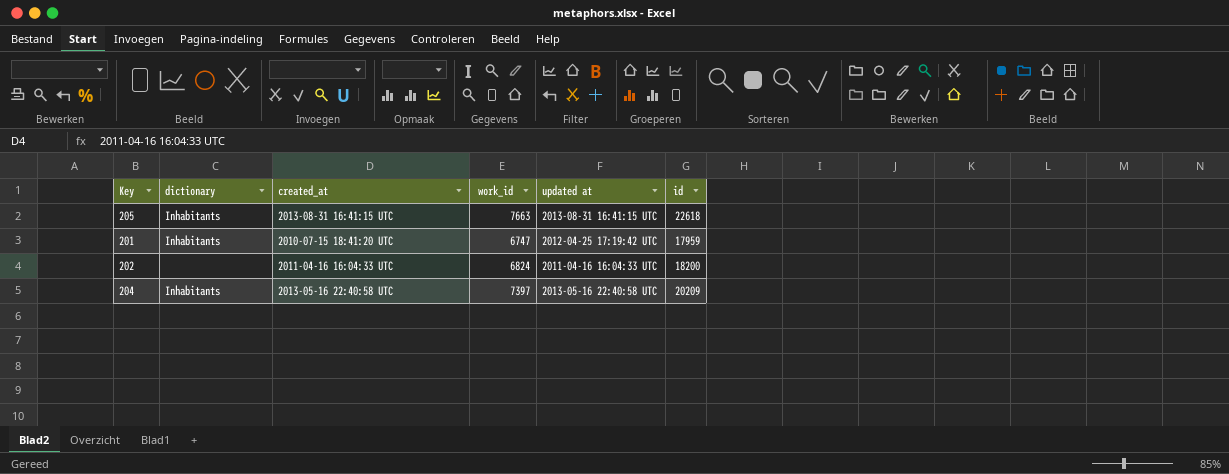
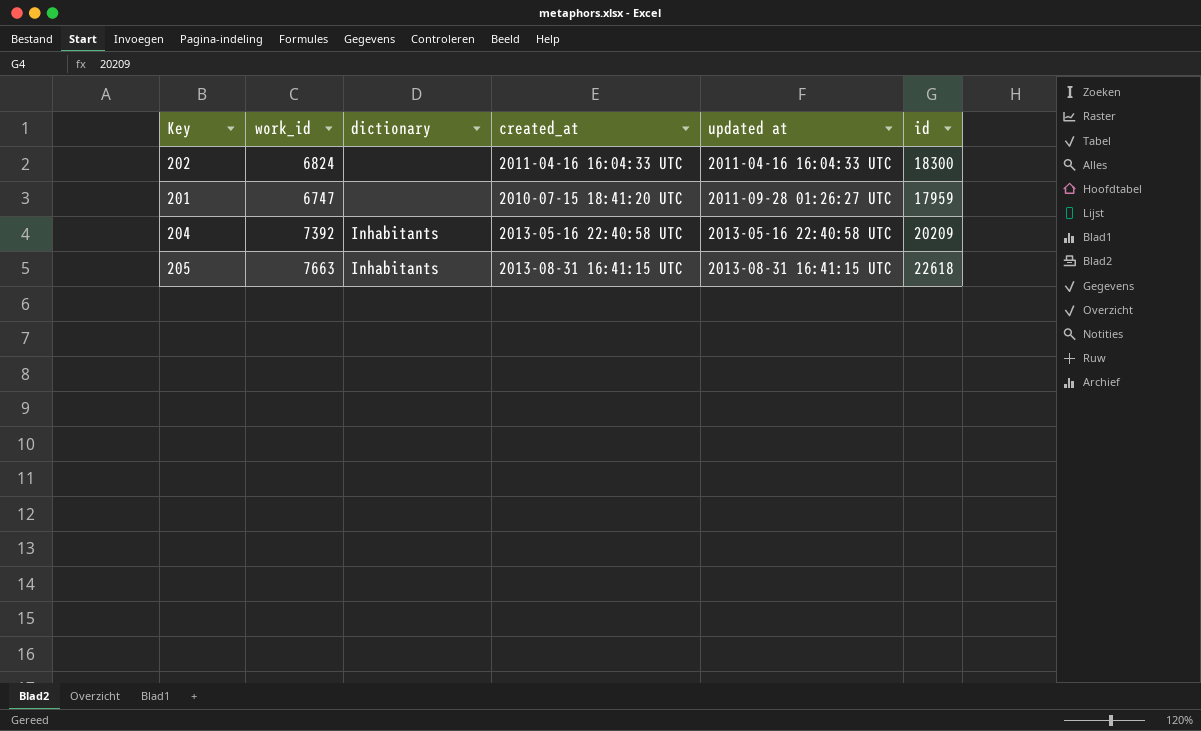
row order: none -> updated at ascending
column work_id | position: 4 -> 2
202 | id: 18200 -> 18300
201 | dictionary: Inhabitants -> none
201 | updated at: 2012-04-25 17:19:42 UTC -> 2011-09-28 01:26:27 UTC
204 | work_id: 7397 -> 7392

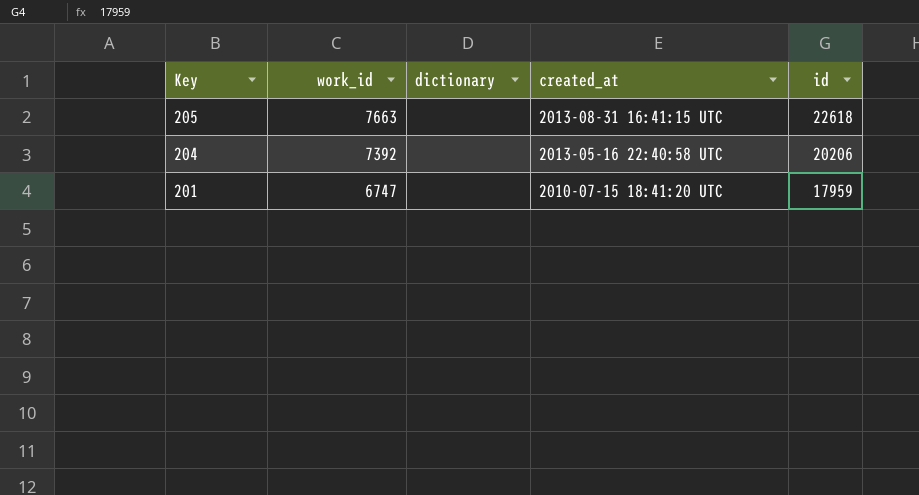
row order: updated at ascending -> Key descending
column updated at | position: 5 -> none
row 202: 6824 | none | 2011-04-16 16:04:33 UTC | 2011-04-16 16:04:33 UTC | 18300 -> none
205 | dictionary: Inhabitants -> none
204 | dictionary: Inhabitants -> none
204 | id: 20209 -> 20206

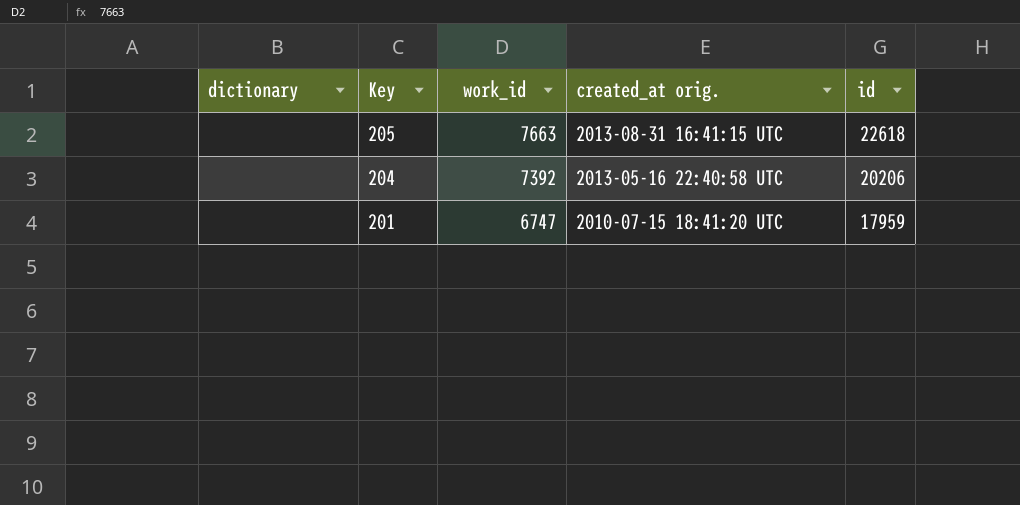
column dictionary | position: 3 -> 1
column name: created_at -> created_at orig.

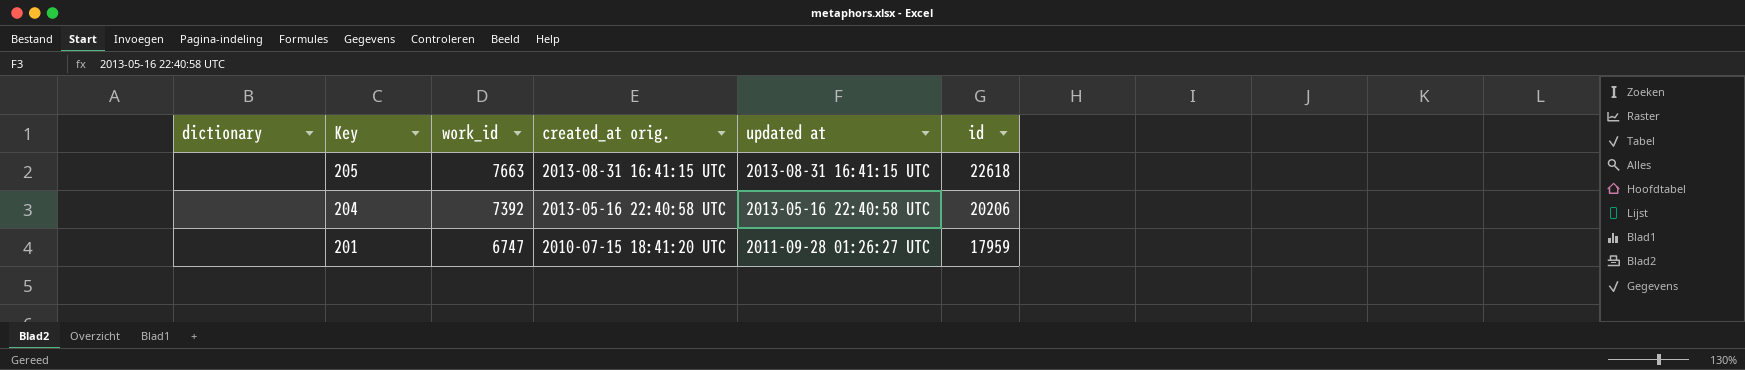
column updated at | position: none -> 5

